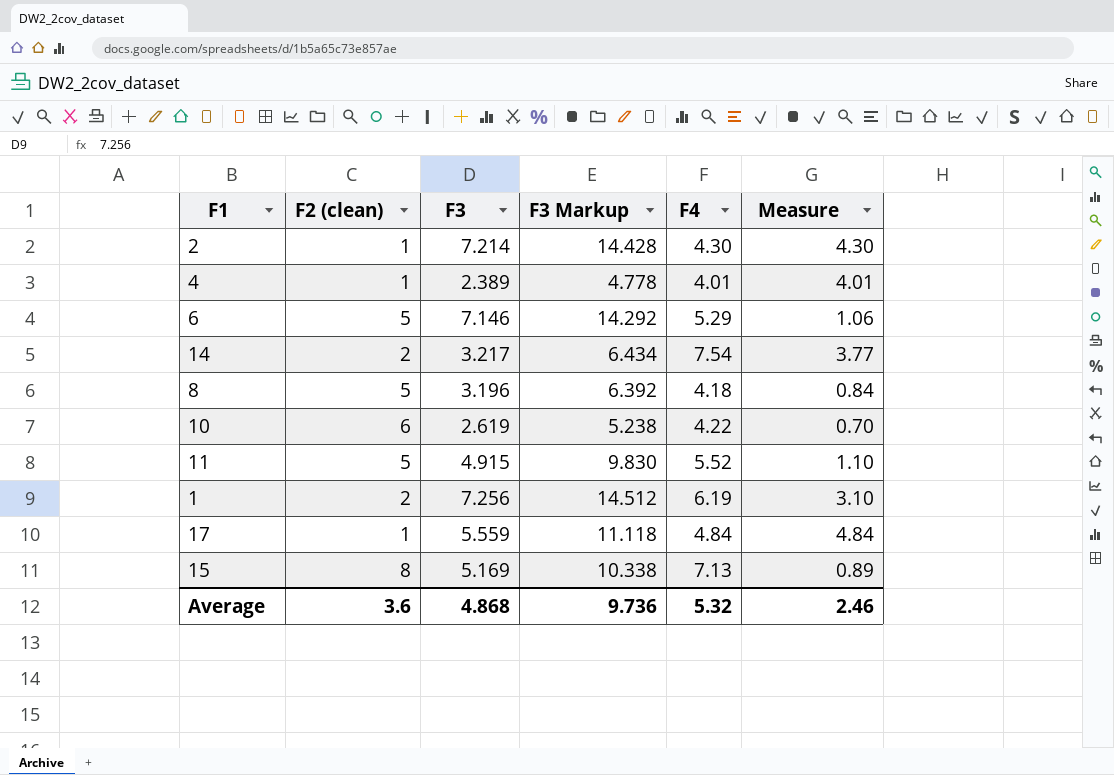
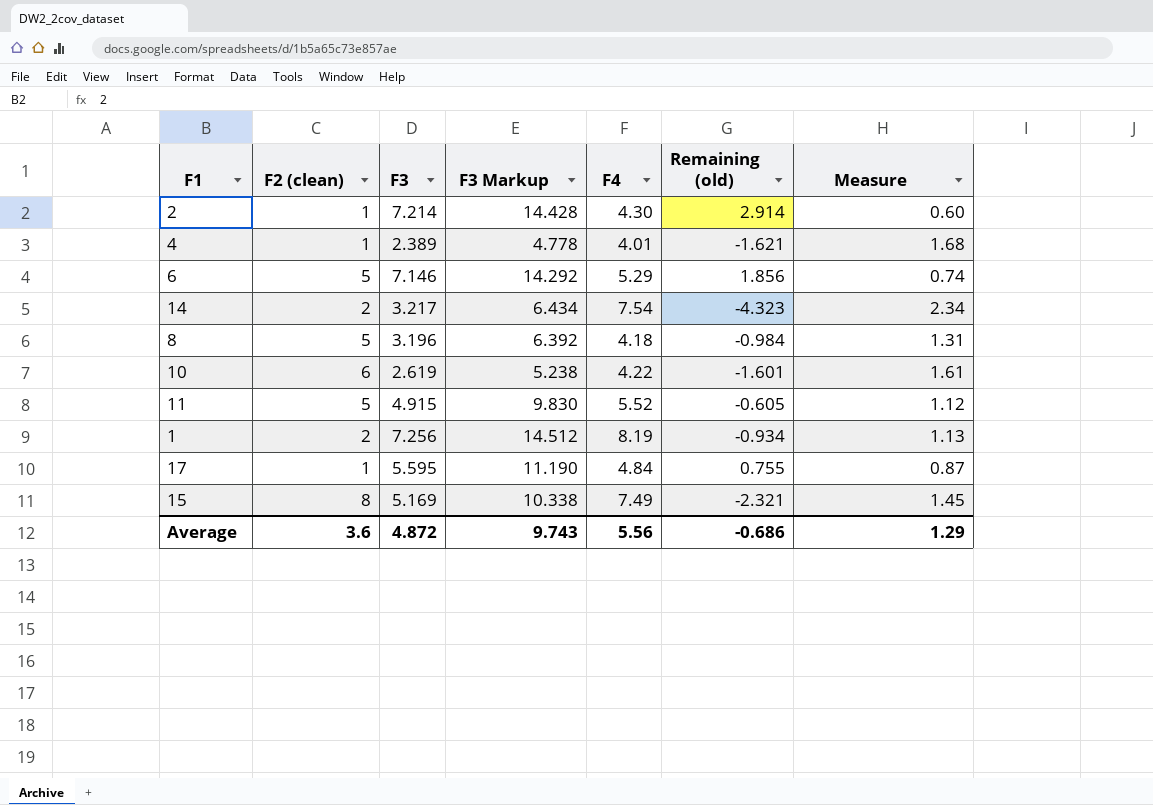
column Remaining (old) | formula: none -> [F3] - [F4]
column Measure | formula: [F4] / [F2 (clean)] -> [F4] / [F3]
1 | F4: 6.19 -> 8.19
17 | F3: 5.559 -> 5.595
17 | F3 Markup: 11.118 -> 11.190
15 | F4: 7.13 -> 7.49
Average | F3: 4.868 -> 4.872
Average | F3 Markup: 9.736 -> 9.743
Average | F4: 5.32 -> 5.56
Average | Measure: 2.46 -> 1.29

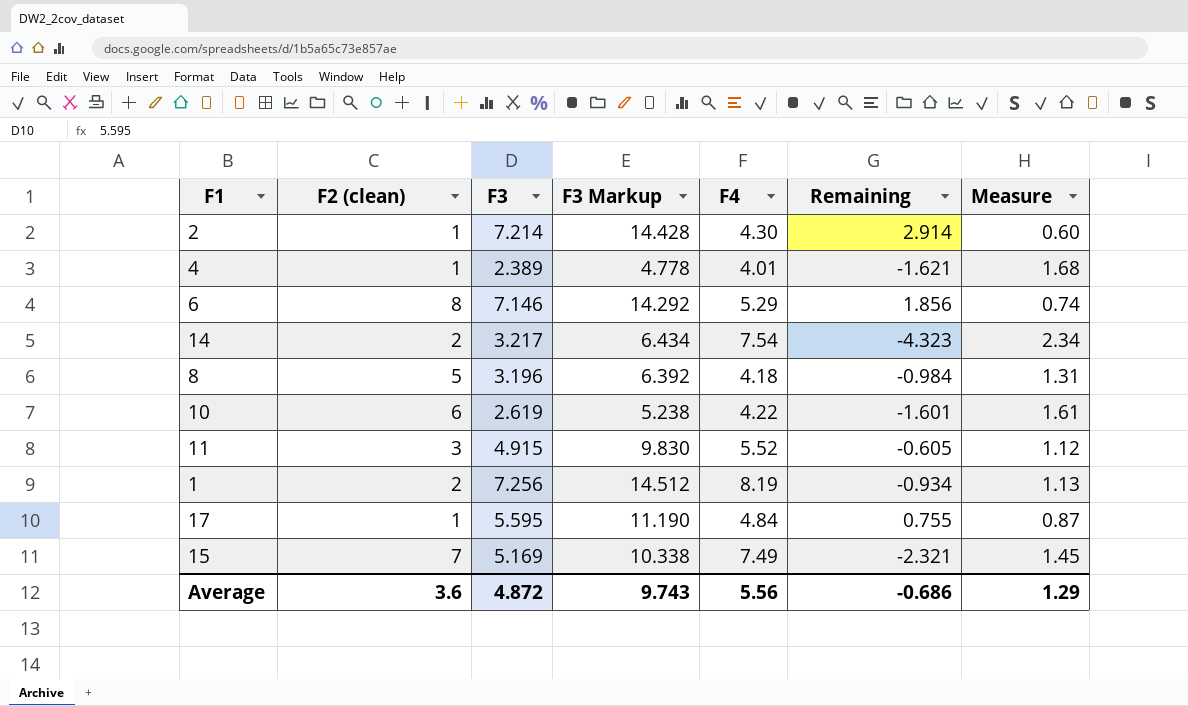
column name: Remaining (old) -> Remaining
6 | F2 (clean): 5 -> 8
11 | F2 (clean): 5 -> 3
15 | F2 (clean): 8 -> 7

